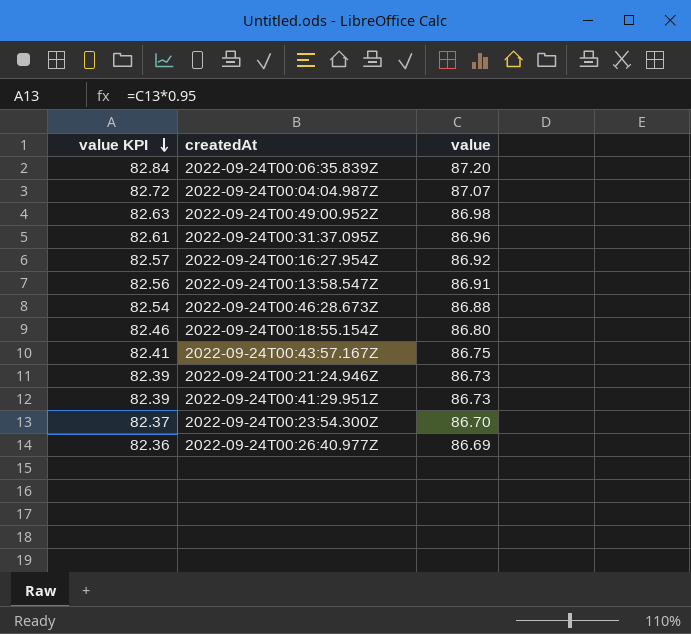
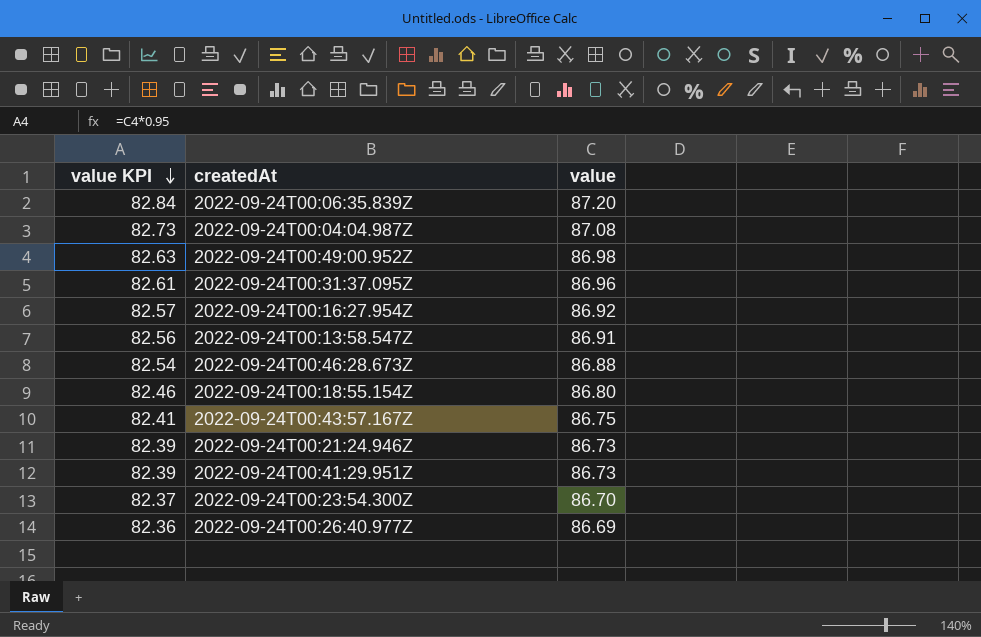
2022-09-24T00:04:04.987Z | value KPI: 82.72 -> 82.73
2022-09-24T00:04:04.987Z | value: 87.07 -> 87.08

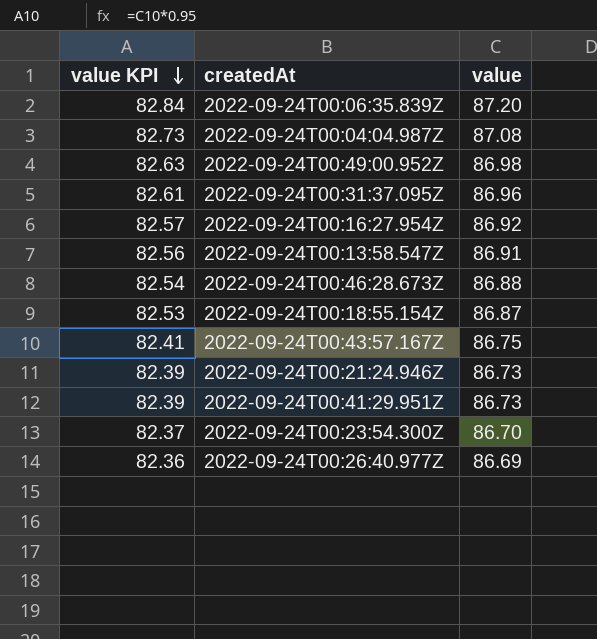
2022-09-24T00:18:55.154Z | value KPI: 82.46 -> 82.53
2022-09-24T00:18:55.154Z | value: 86.80 -> 86.87

